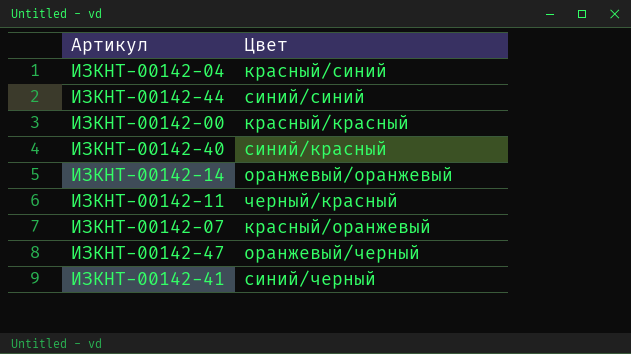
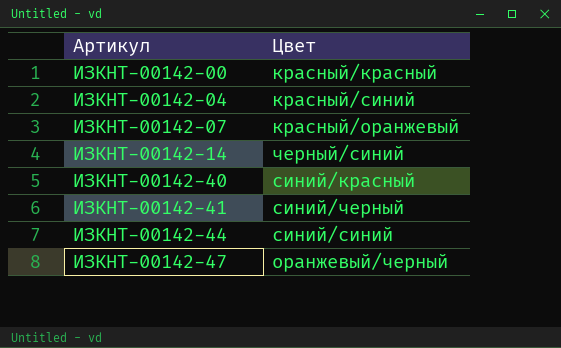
row order: none -> Артикул ascending
row ИЗКНТ-00142-11: черный/красный -> none
ИЗКНТ-00142-14 | Цвет: оранжевый/оранжевый -> черный/синий

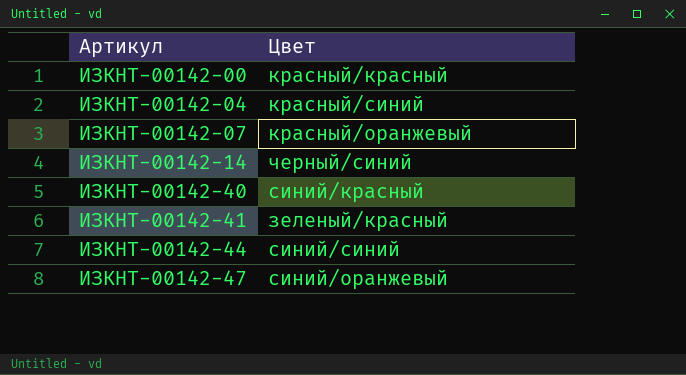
ИЗКНТ-00142-41 | Цвет: синий/черный -> зеленый/красный
ИЗКНТ-00142-47 | Цвет: оранжевый/черный -> синий/оранжевый

